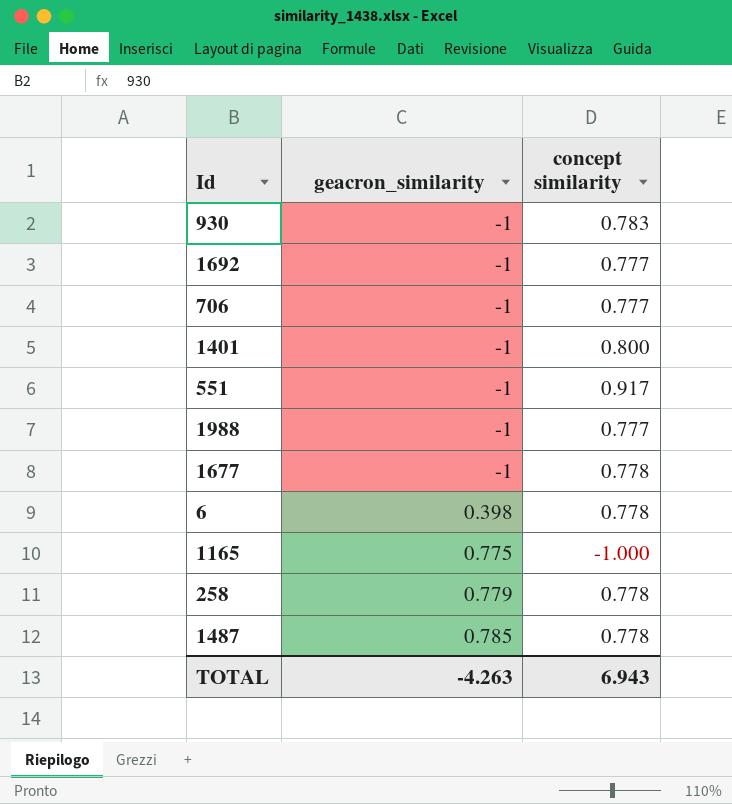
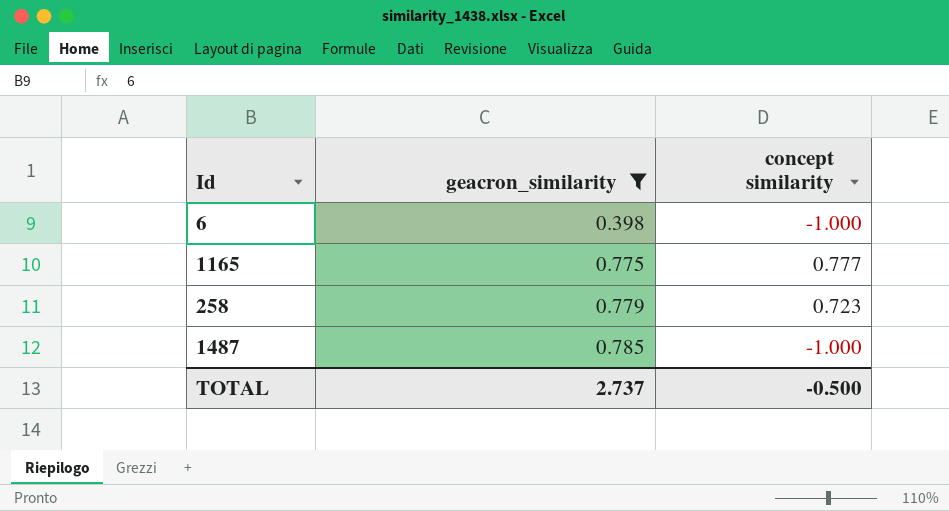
filter: none -> geacron_similarity != -1
6 | concept similarity: 0.778 -> -1.000
1165 | concept similarity: -1.000 -> 0.777
258 | concept similarity: 0.778 -> 0.723
1487 | concept similarity: 0.778 -> -1.000
TOTAL | geacron_similarity: -4.263 -> 2.737
TOTAL | concept similarity: 6.943 -> -0.500

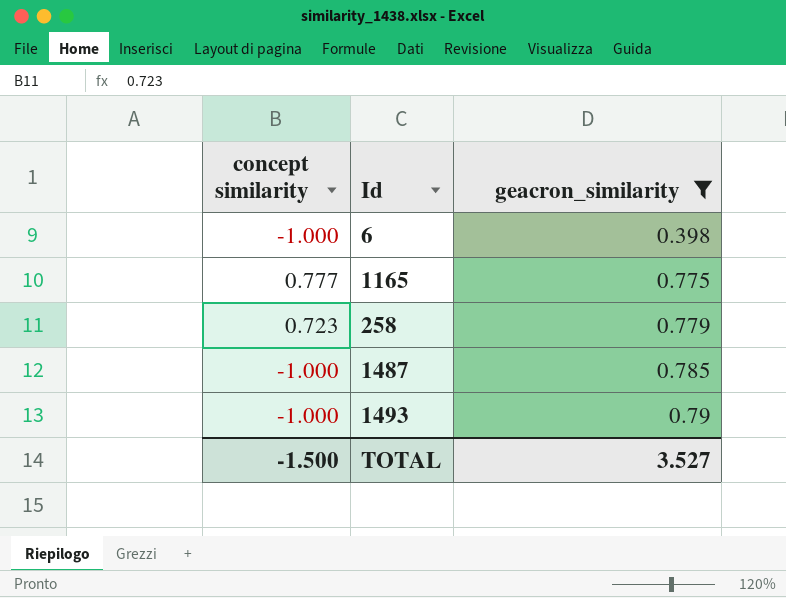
column concept similarity | position: 3 -> 1
row 1493: none -> -1.000 | 0.79
TOTAL | concept similarity: -0.500 -> -1.500
TOTAL | geacron_similarity: 2.737 -> 3.527

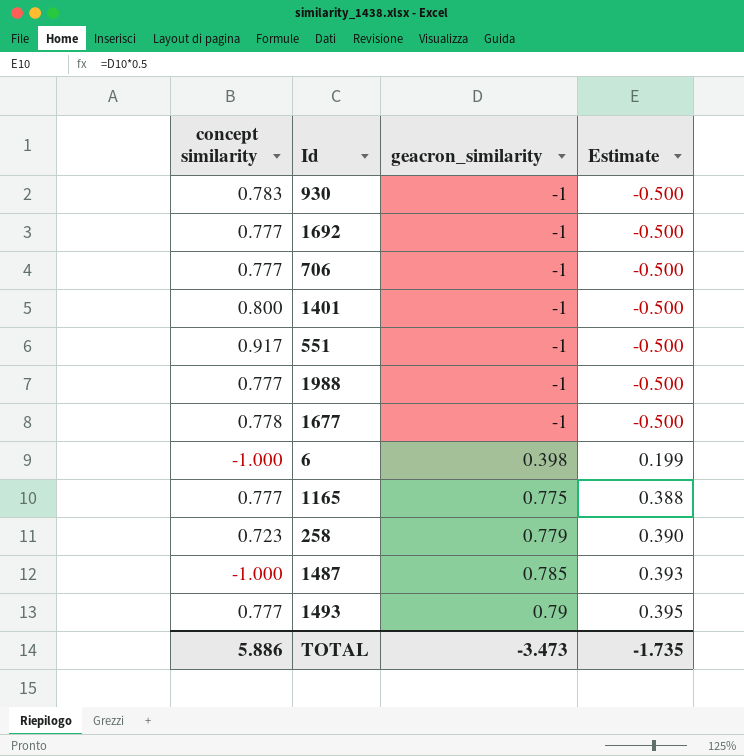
filter: geacron_similarity != -1 -> none
column Estimate | formula: none -> [geacron_similarity] * 0.5
1493 | concept similarity: -1.000 -> 0.777
TOTAL | concept similarity: -1.500 -> 5.886
TOTAL | geacron_similarity: 3.527 -> -3.473

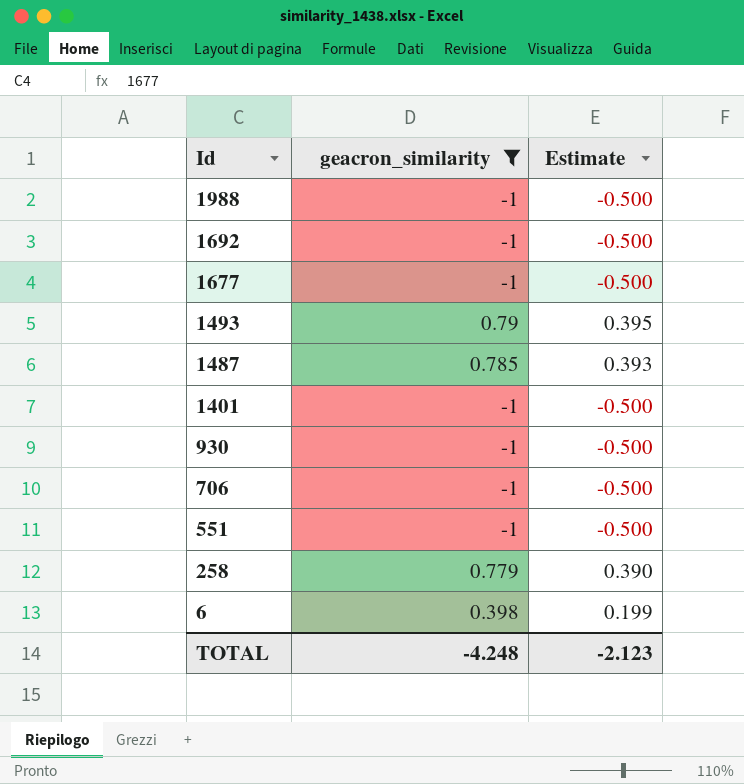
filter: none -> geacron_similarity != 0.775
row order: geacron_similarity ascending -> Id descending
column concept similarity | position: 1 -> none
TOTAL | geacron_similarity: -3.473 -> -4.248
TOTAL | Estimate: -1.735 -> -2.123

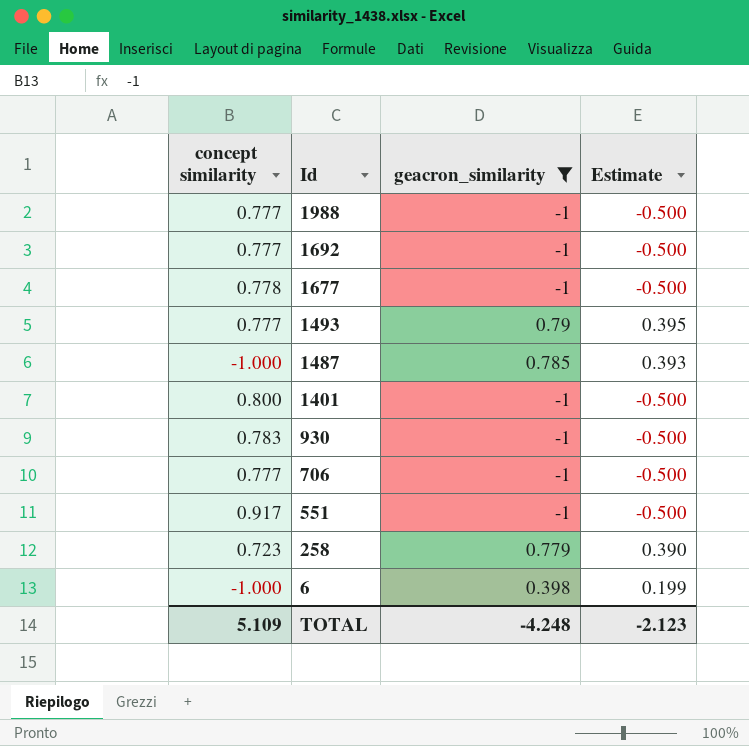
column concept similarity | position: none -> 1

